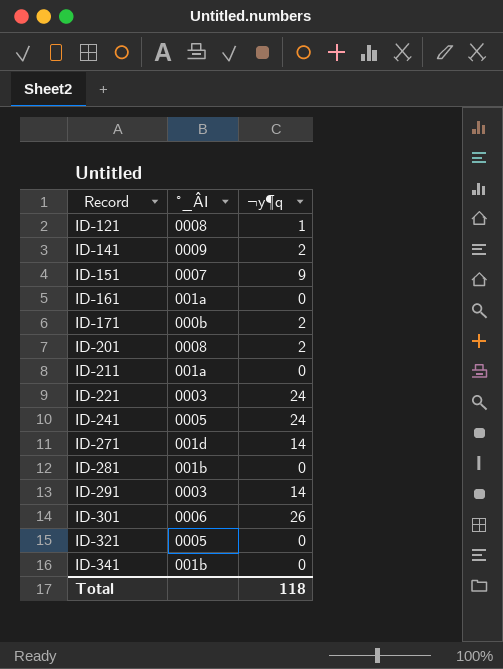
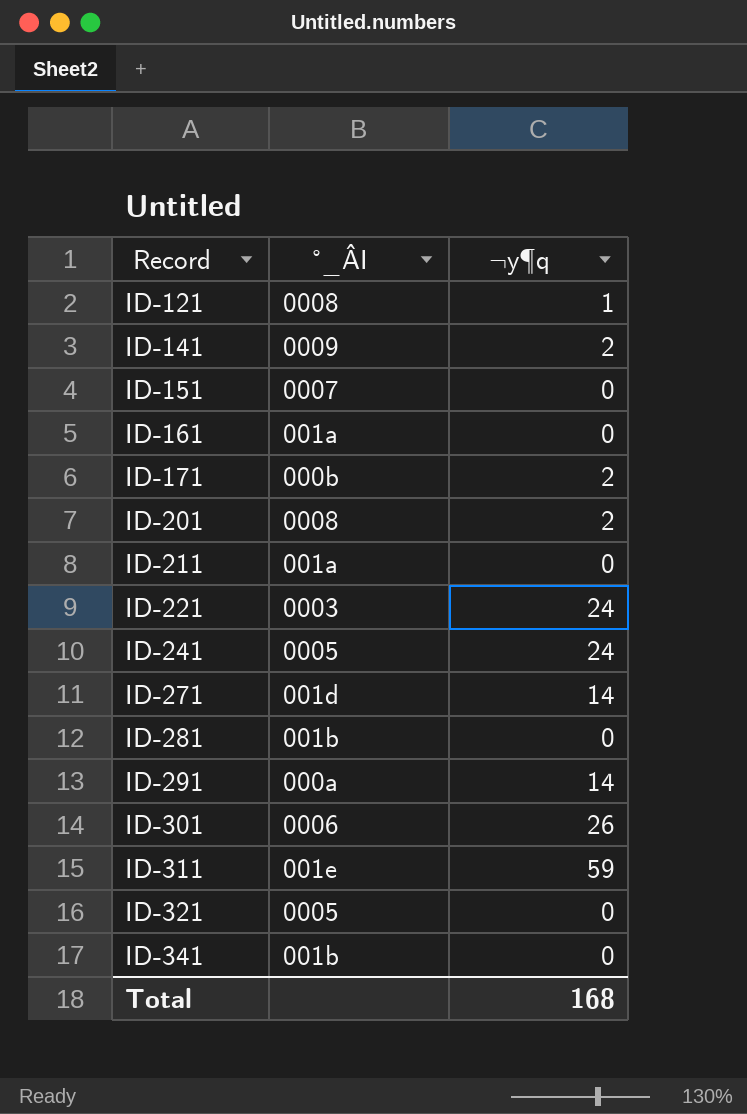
ID-151 | ¬y¶q: 9 -> 0
ID-291 | °_ÂI: 0003 -> 000a
row ID-311: none -> 001e | 59
Total | ¬y¶q: 118 -> 168

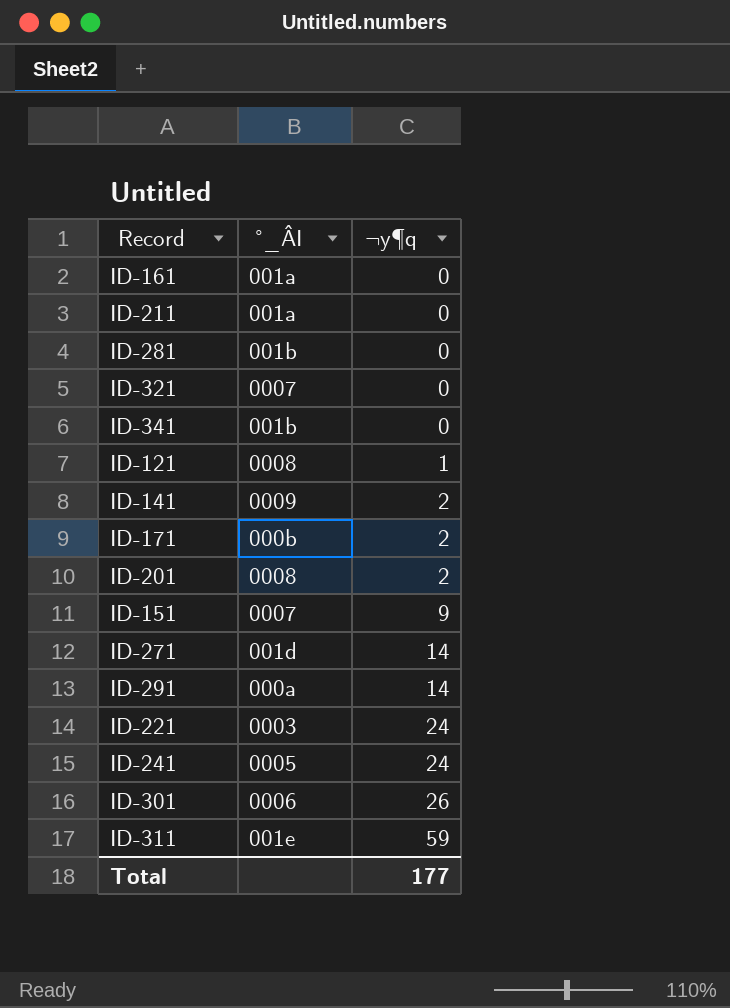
row order: Record ascending -> ¬y¶q ascending
ID-321 | °_ÂI: 0005 -> 0007
ID-151 | ¬y¶q: 0 -> 9
Total | ¬y¶q: 168 -> 177

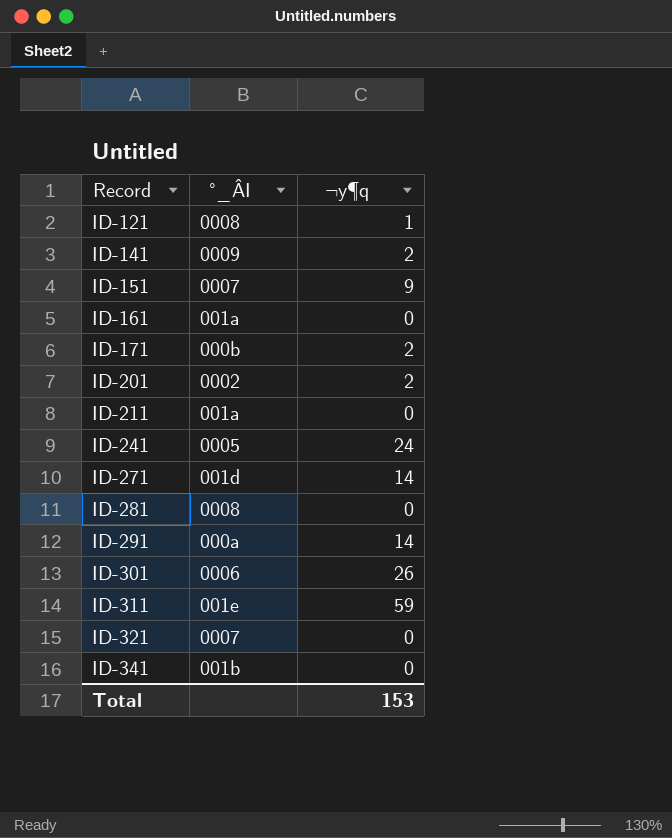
row order: ¬y¶q ascending -> Record ascending
row ID-221: 0003 | 24 -> none
ID-201 | °_ÂI: 0008 -> 0002
ID-281 | °_ÂI: 001b -> 0008
Total | ¬y¶q: 177 -> 153

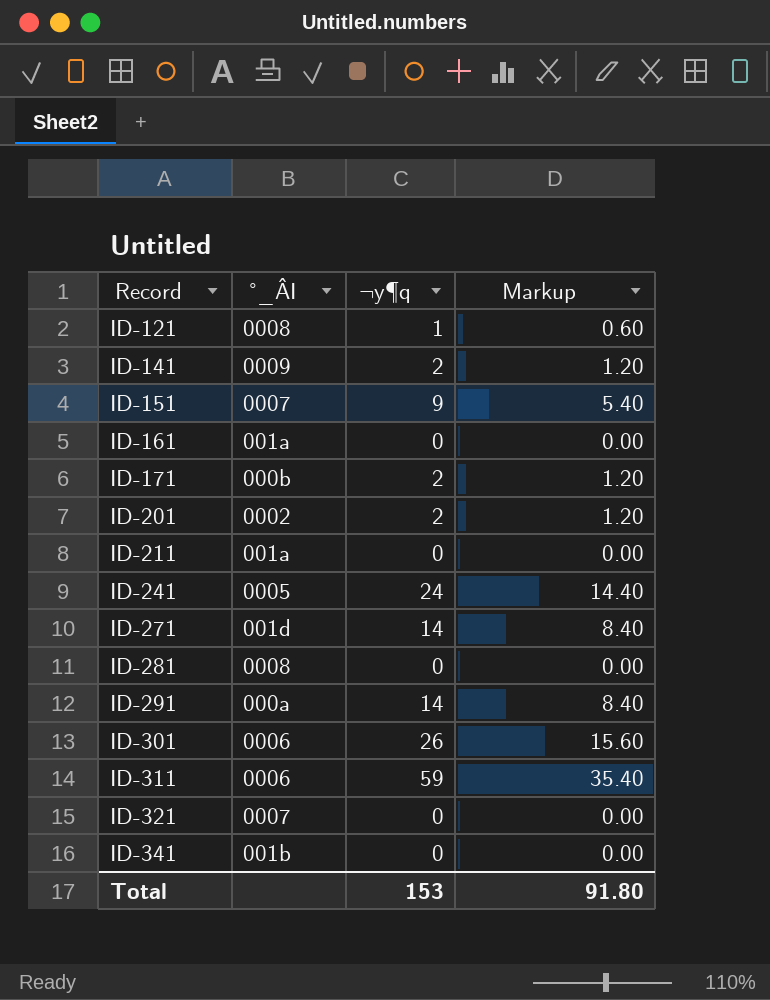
column Markup | formula: none -> [¬y¶q] * 0.6
ID-311 | °_ÂI: 001e -> 0006

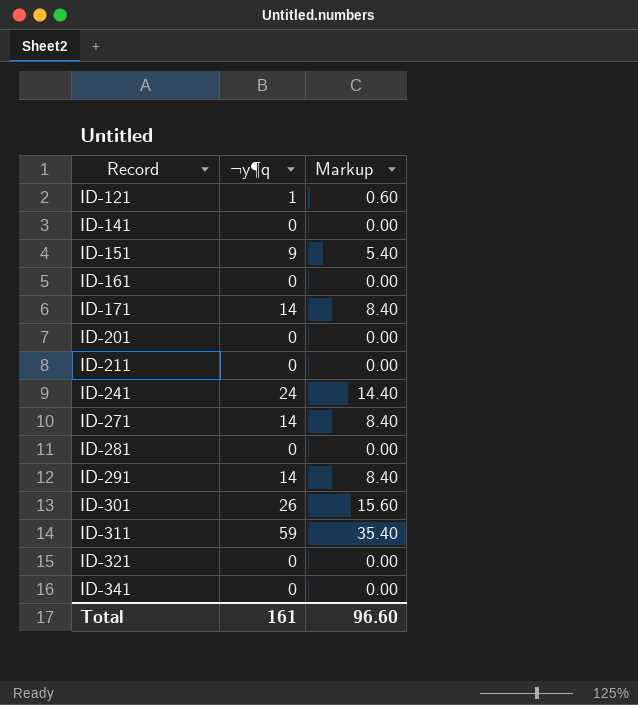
column °_ÂI | position: 2 -> none
ID-141 | ¬y¶q: 2 -> 0
ID-141 | Markup: 1.20 -> 0.00
ID-171 | ¬y¶q: 2 -> 14
ID-171 | Markup: 1.20 -> 8.40
ID-201 | ¬y¶q: 2 -> 0
ID-201 | Markup: 1.20 -> 0.00
Total | ¬y¶q: 153 -> 161
Total | Markup: 91.80 -> 96.60

